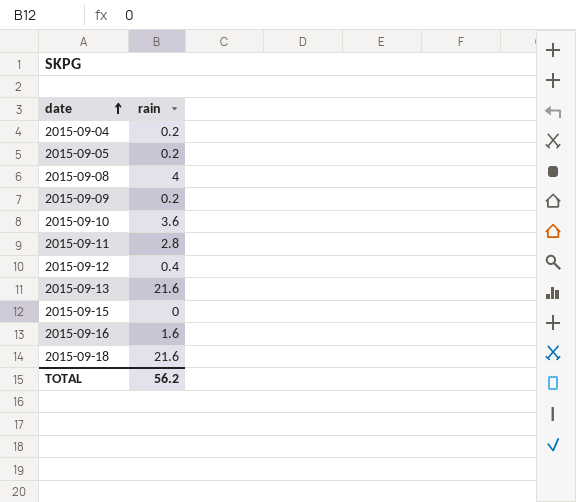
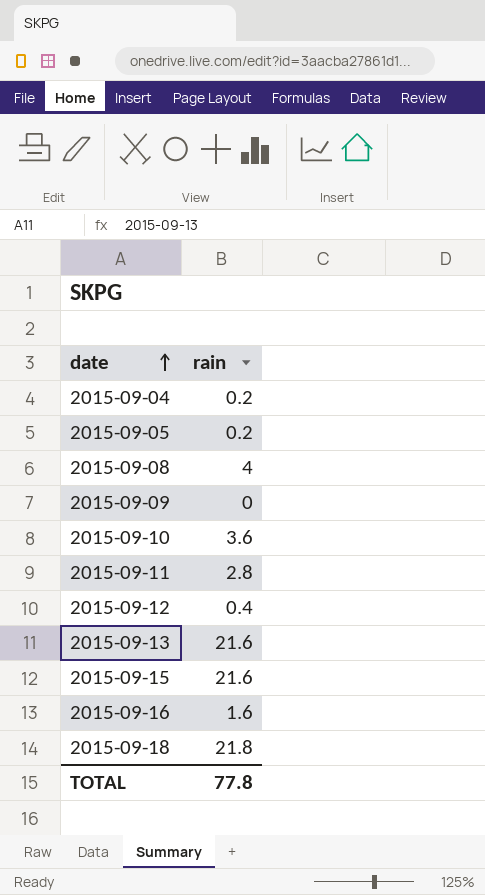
2015-09-09 | rain: 0.2 -> 0
2015-09-15 | rain: 0 -> 21.6
2015-09-18 | rain: 21.6 -> 21.8
TOTAL | rain: 56.2 -> 77.8

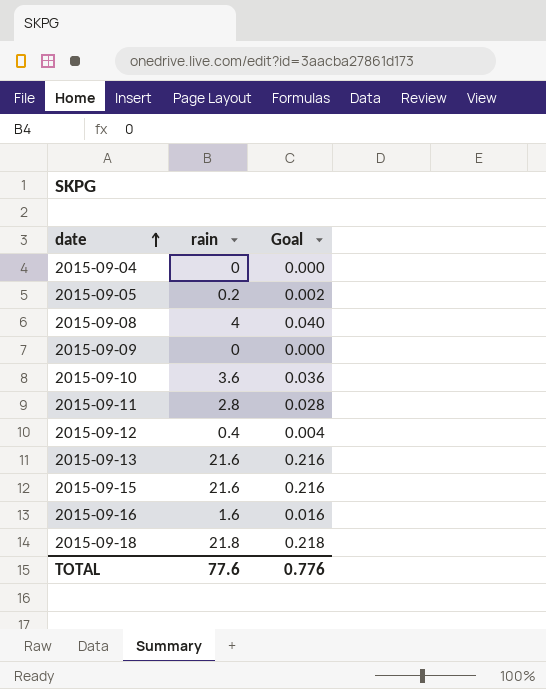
column Goal | formula: none -> [rain] * 0.01
2015-09-04 | rain: 0.2 -> 0
TOTAL | rain: 77.8 -> 77.6

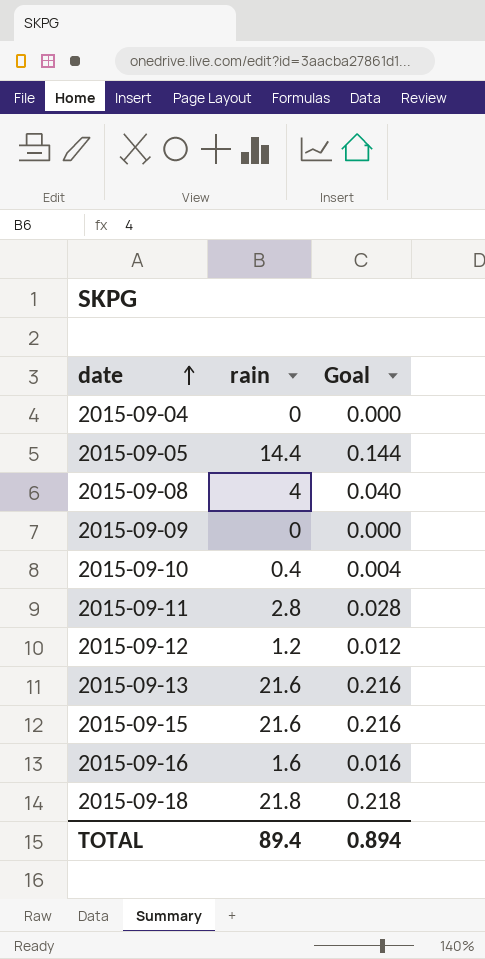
2015-09-05 | rain: 0.2 -> 14.4
2015-09-05 | Goal: 0.002 -> 0.144
2015-09-10 | rain: 3.6 -> 0.4
2015-09-10 | Goal: 0.036 -> 0.004
2015-09-12 | rain: 0.4 -> 1.2
2015-09-12 | Goal: 0.004 -> 0.012
TOTAL | rain: 77.6 -> 89.4
TOTAL | Goal: 0.776 -> 0.894

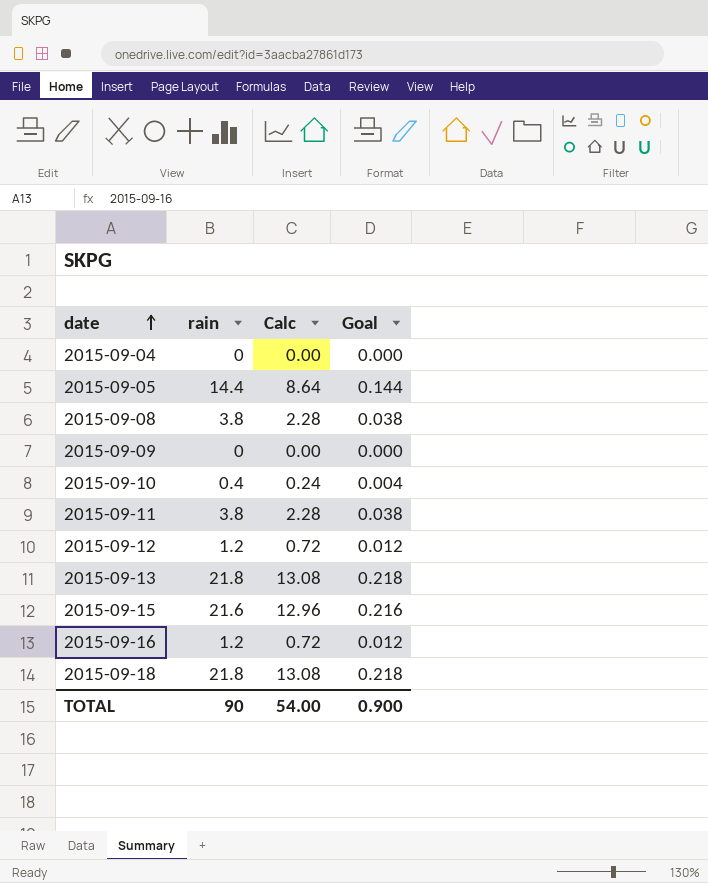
column Calc | formula: none -> [rain] * 0.6
2015-09-08 | rain: 4 -> 3.8
2015-09-08 | Goal: 0.040 -> 0.038
2015-09-11 | rain: 2.8 -> 3.8
2015-09-11 | Goal: 0.028 -> 0.038
2015-09-13 | rain: 21.6 -> 21.8
2015-09-13 | Goal: 0.216 -> 0.218
2015-09-16 | rain: 1.6 -> 1.2
2015-09-16 | Goal: 0.016 -> 0.012
TOTAL | rain: 89.4 -> 90
TOTAL | Goal: 0.894 -> 0.900

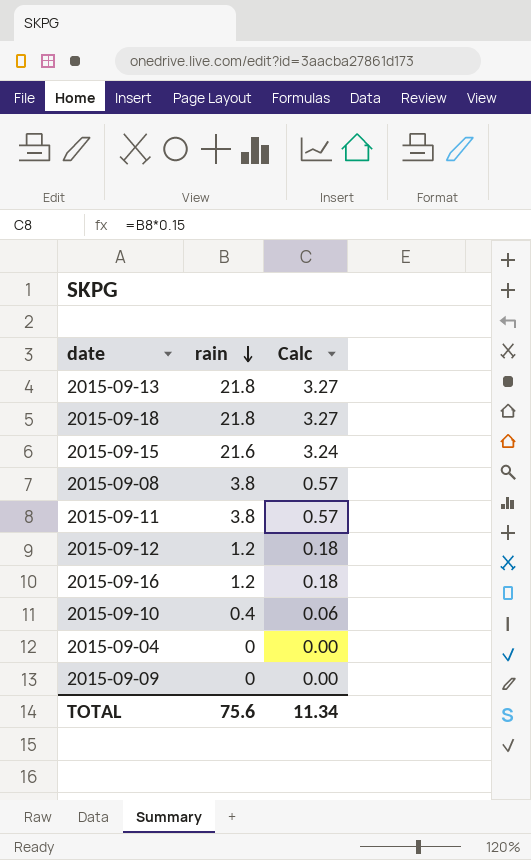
row order: date ascending -> rain descending
column Goal | formula: [rain] * 0.01 -> none
column Calc | formula: [rain] * 0.6 -> [rain] * 0.15
row 2015-09-05: 14.4 | 8.64 | 0.144 -> none
TOTAL | rain: 90 -> 75.6
TOTAL | Calc: 54.00 -> 11.34

